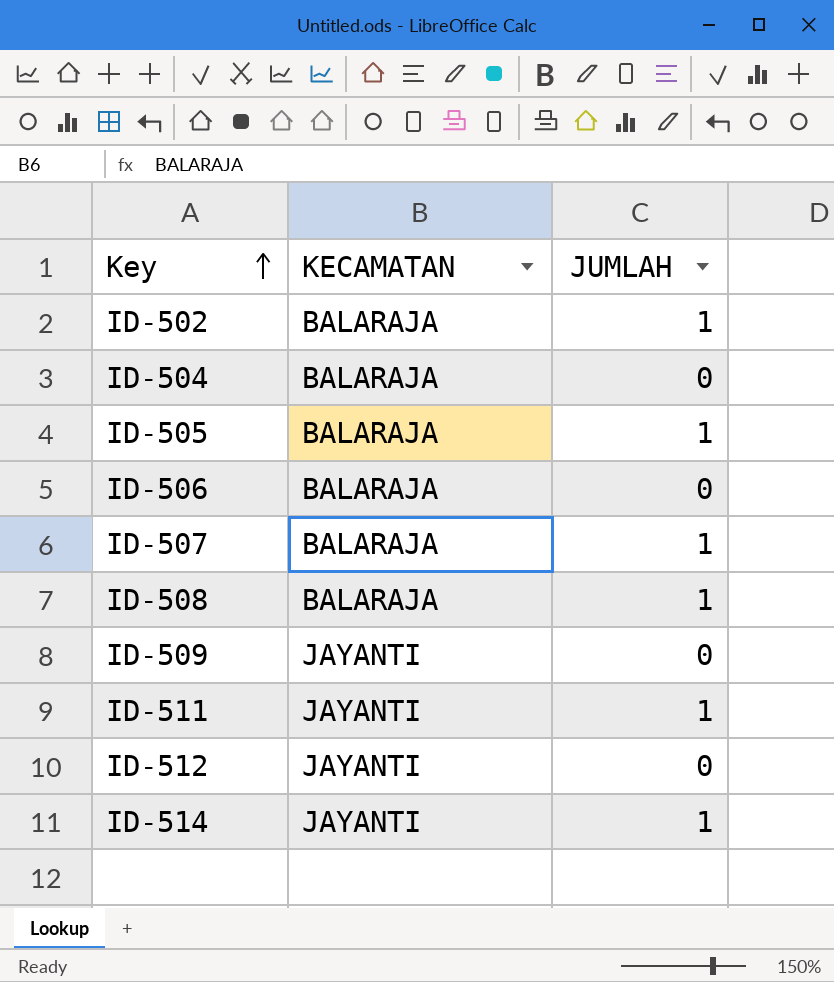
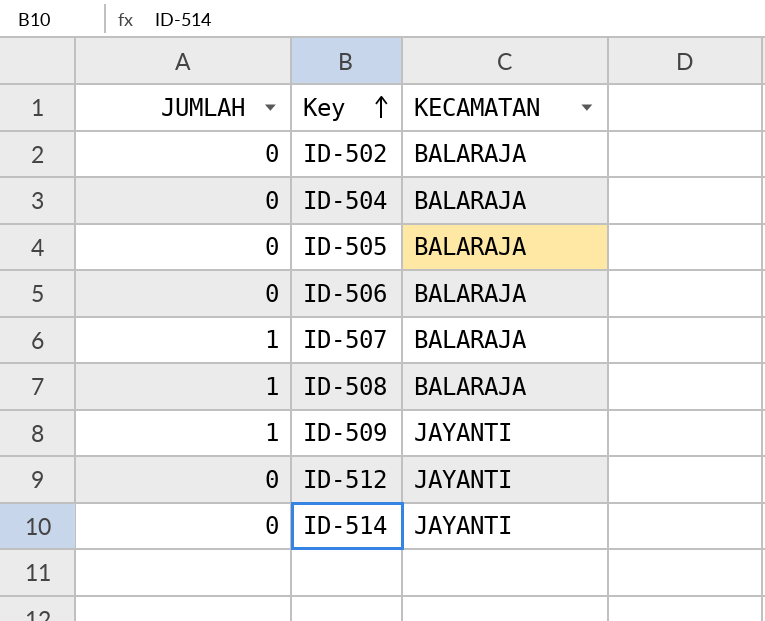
column JUMLAH | position: 3 -> 1
row ID-511: JAYANTI | 1 -> none
ID-502 | JUMLAH: 1 -> 0
ID-505 | JUMLAH: 1 -> 0
ID-509 | JUMLAH: 0 -> 1
ID-514 | JUMLAH: 1 -> 0

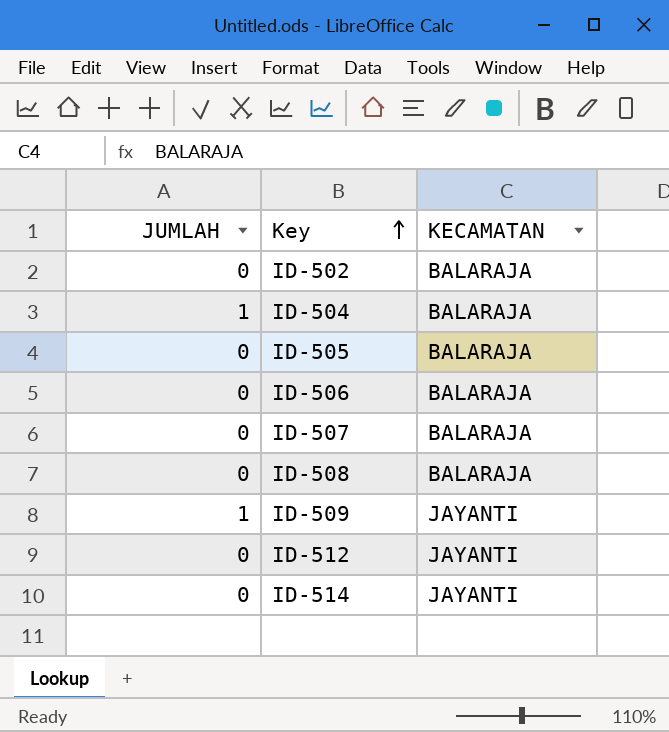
ID-504 | JUMLAH: 0 -> 1
ID-507 | JUMLAH: 1 -> 0
ID-508 | JUMLAH: 1 -> 0

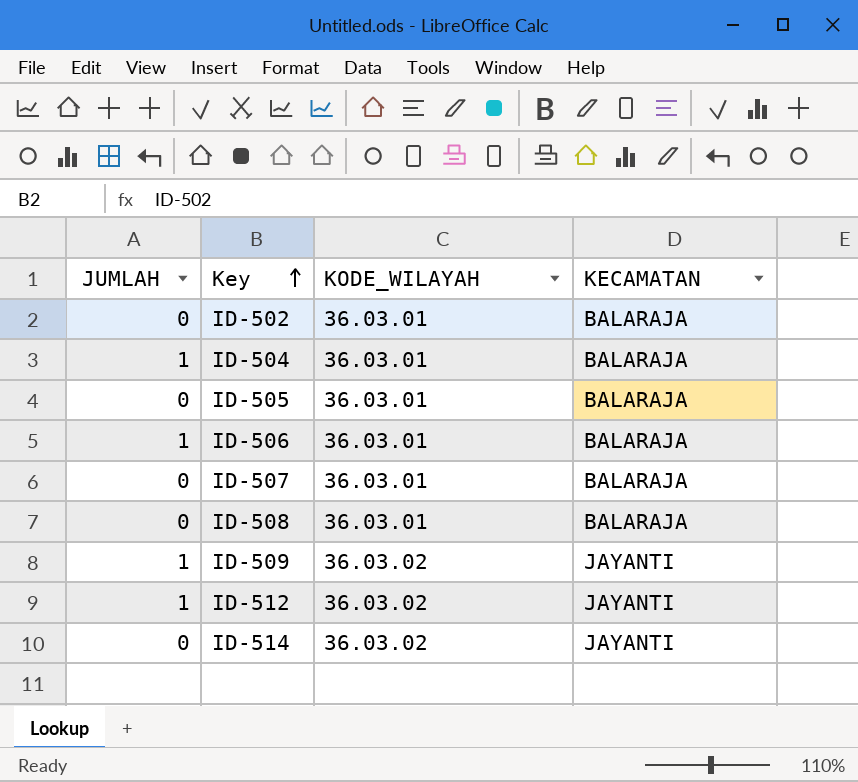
column KODE_WILAYAH | position: none -> 3
ID-506 | JUMLAH: 0 -> 1
ID-512 | JUMLAH: 0 -> 1

